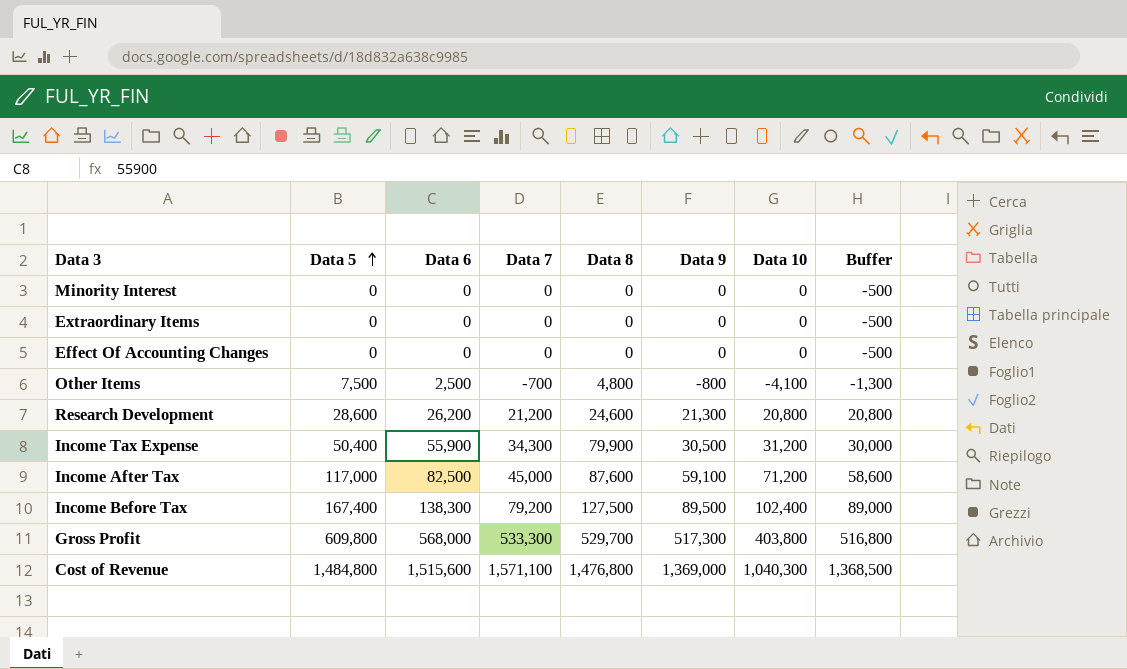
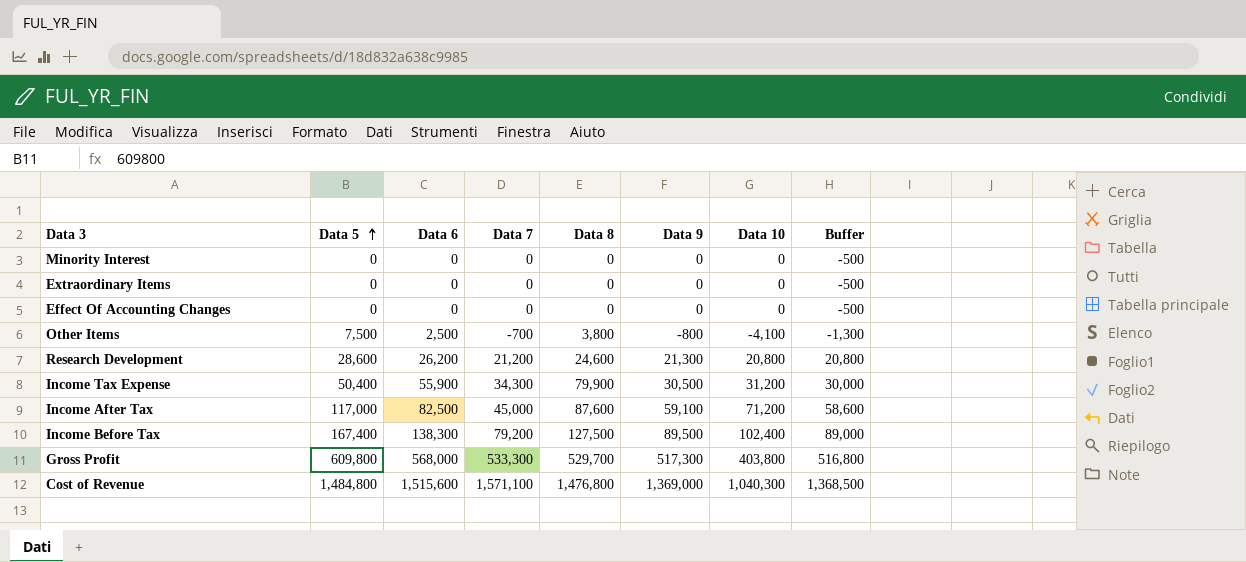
Other Items | Data 8: 4,800 -> 3,800

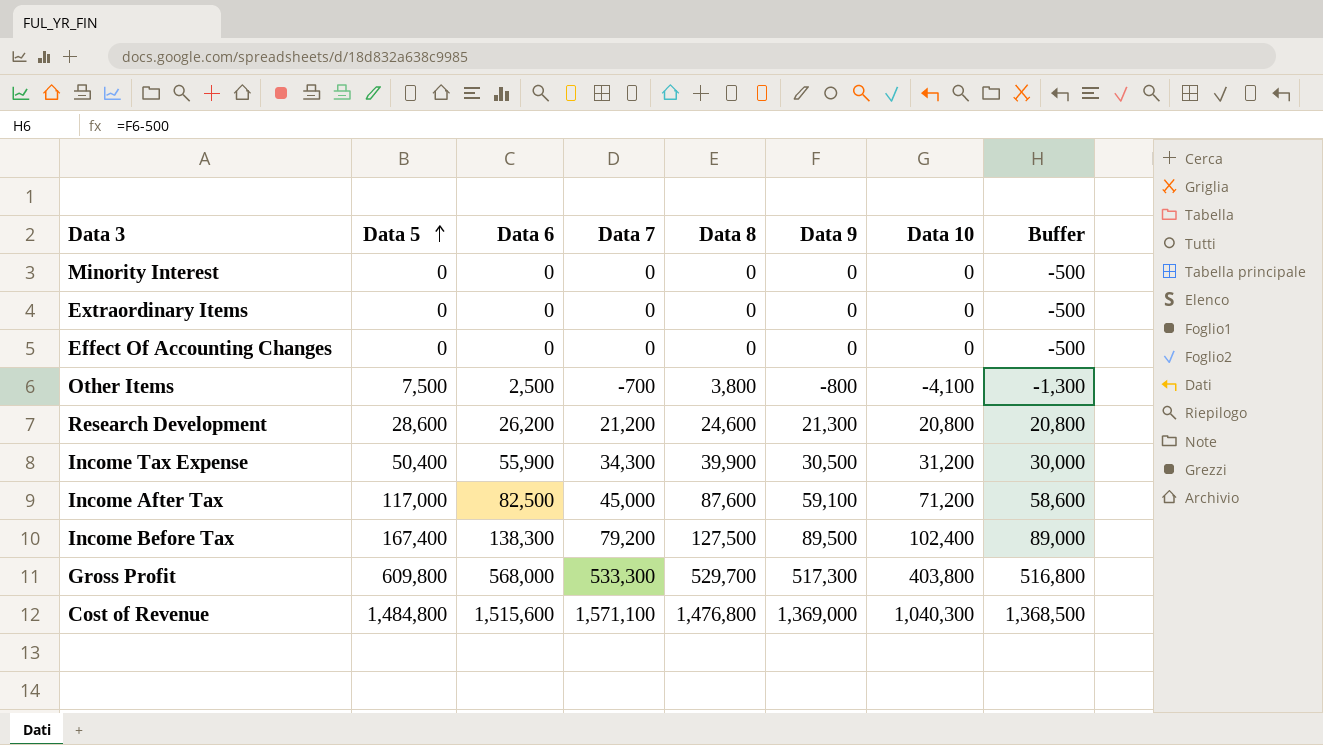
Income Tax Expense | Data 8: 79,900 -> 39,900

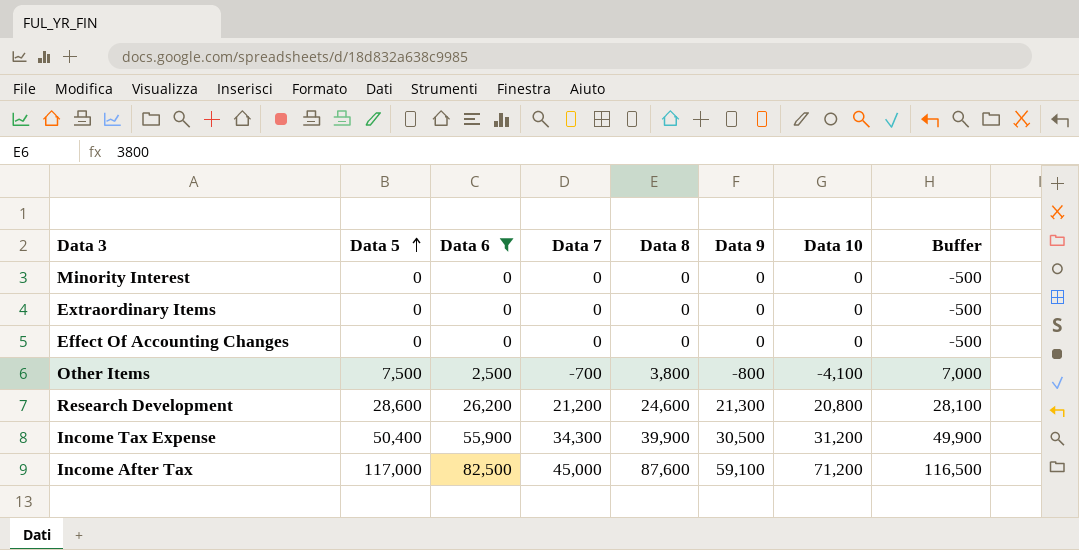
filter: none -> Data 6 <= 82,500
column Buffer | formula: [Data 9] - 500 -> [Data 5] - 500

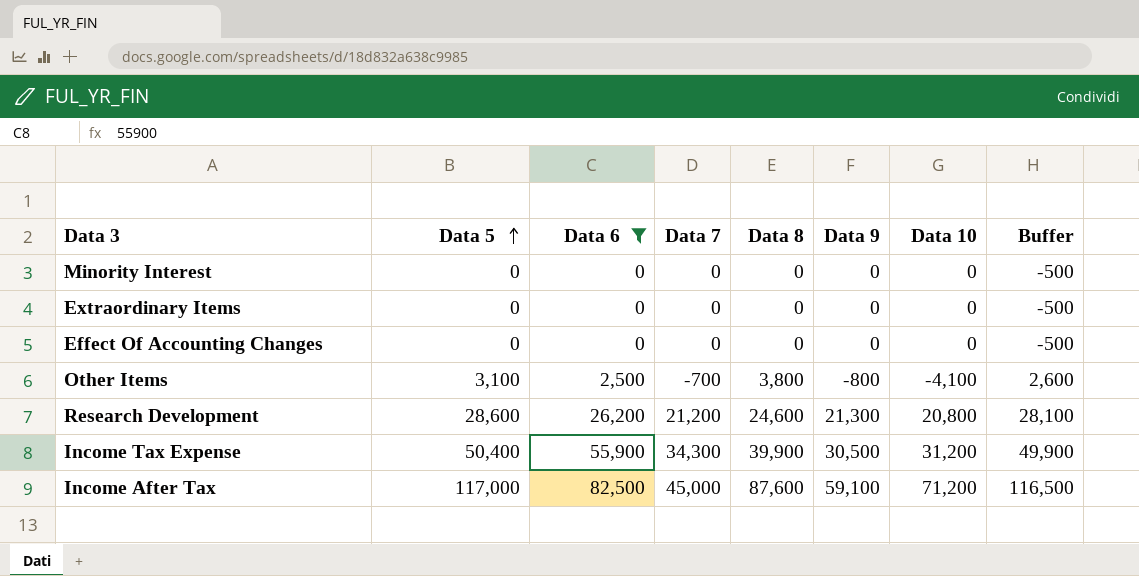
Other Items | Data 5: 7,500 -> 3,100
Other Items | Buffer: 7,000 -> 2,600

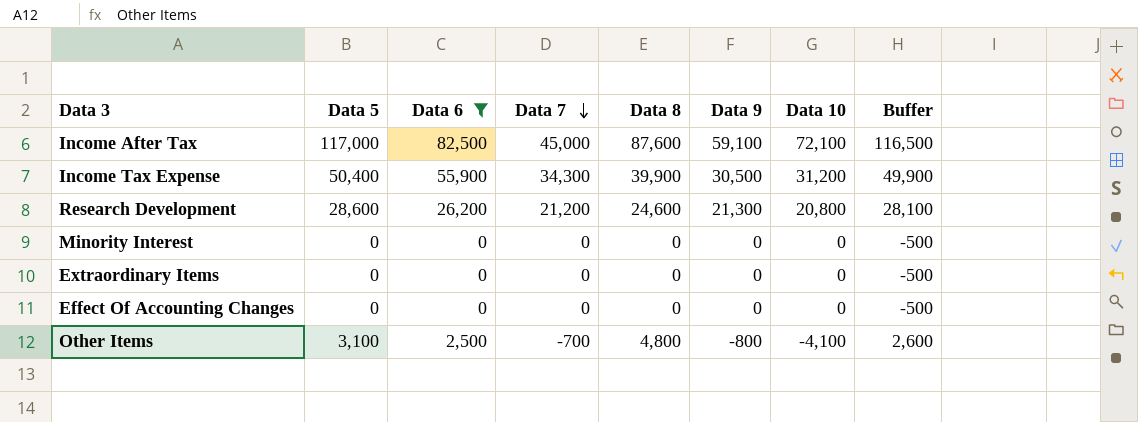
row order: Data 5 ascending -> Data 7 descending
Income After Tax | Data 10: 71,200 -> 72,100
Other Items | Data 8: 3,800 -> 4,800

